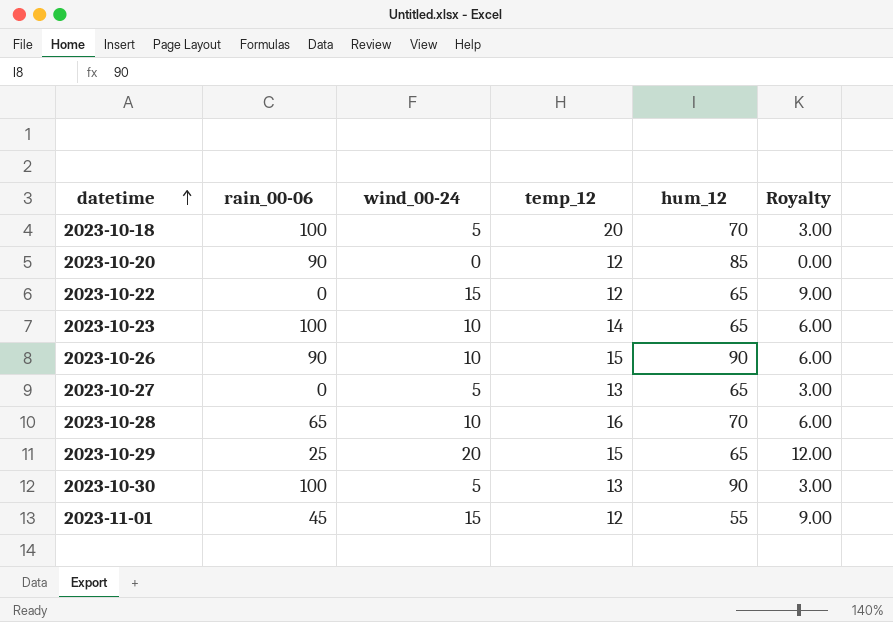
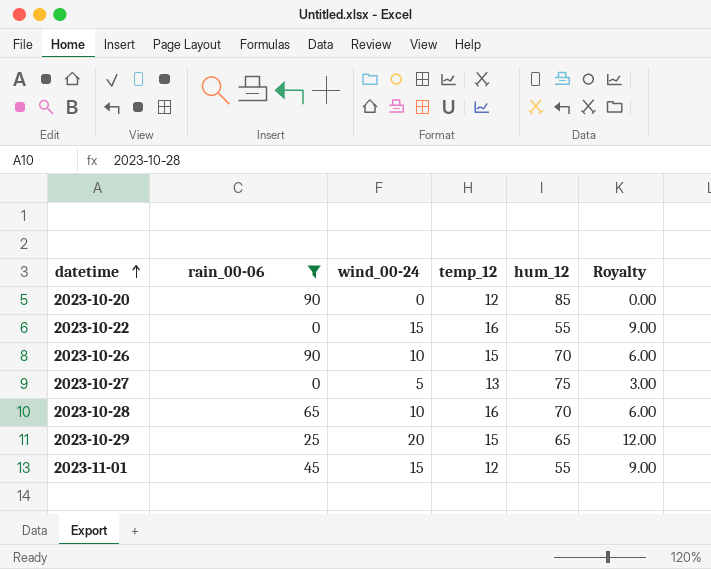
filter: none -> rain_00-06 != 100
2023-10-22 | temp_12: 12 -> 16
2023-10-22 | hum_12: 65 -> 55
2023-10-26 | hum_12: 90 -> 70
2023-10-27 | hum_12: 65 -> 75

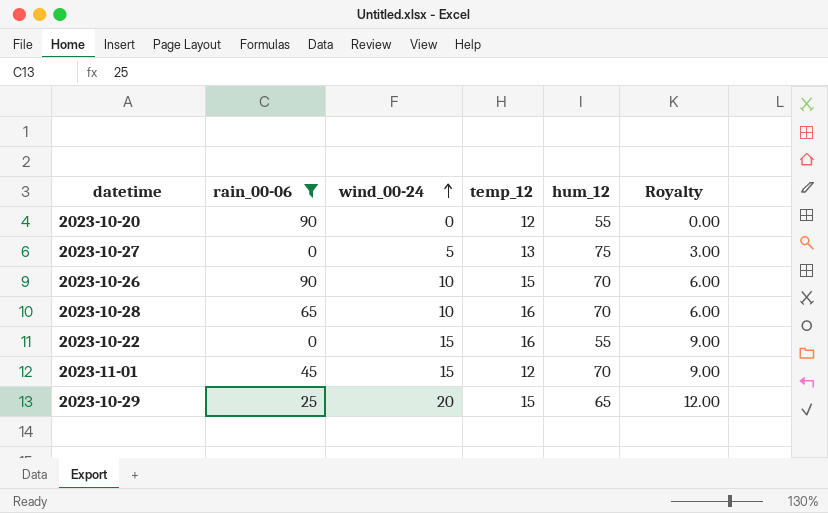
row order: datetime ascending -> wind_00-24 ascending
2023-10-20 | hum_12: 85 -> 55
2023-11-01 | hum_12: 55 -> 70

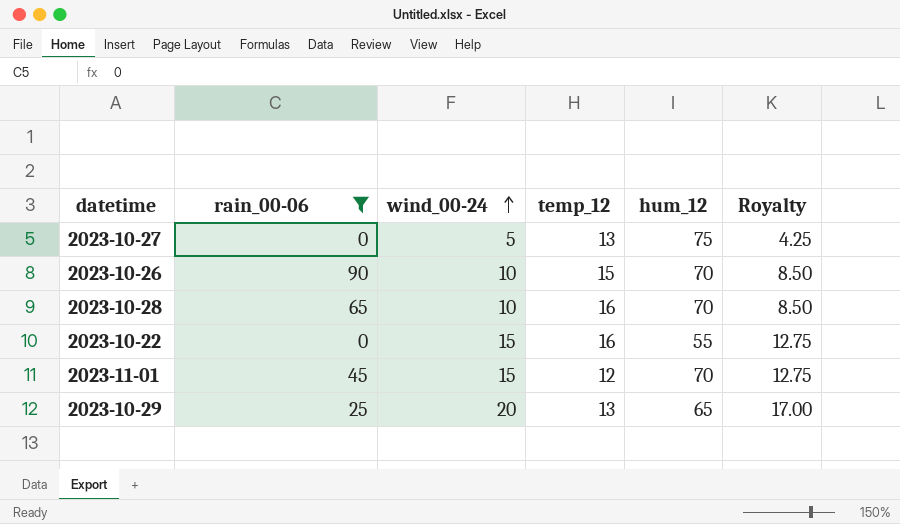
column Royalty | formula: [wind_00-24] * 0.6 -> [wind_00-24] * 0.85
row 2023-10-20: 90 | 0 | 12 | 55 | 0.00 -> none
2023-10-29 | temp_12: 15 -> 13

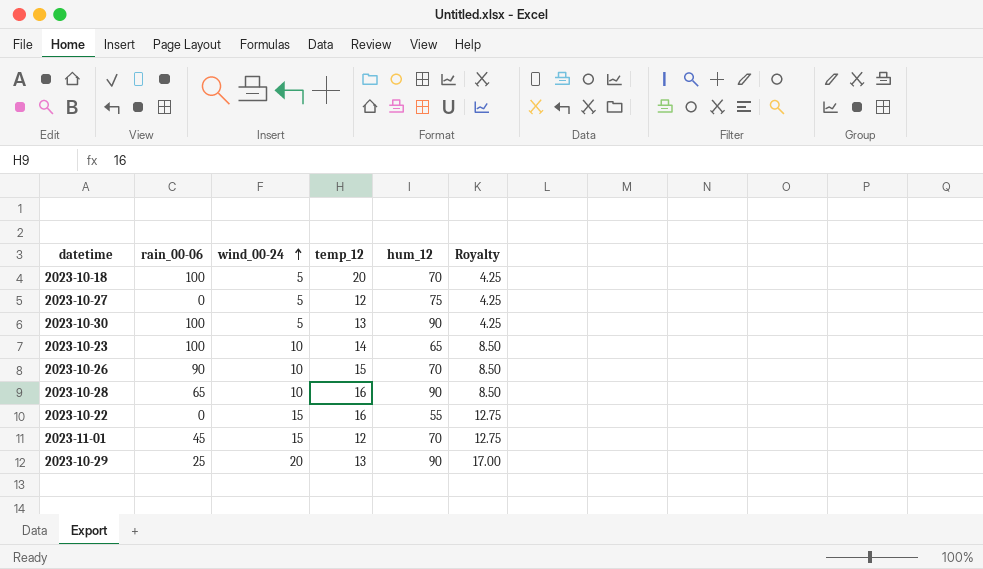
filter: rain_00-06 != 100 -> none
2023-10-27 | temp_12: 13 -> 12
2023-10-28 | hum_12: 70 -> 90
2023-10-29 | hum_12: 65 -> 90

